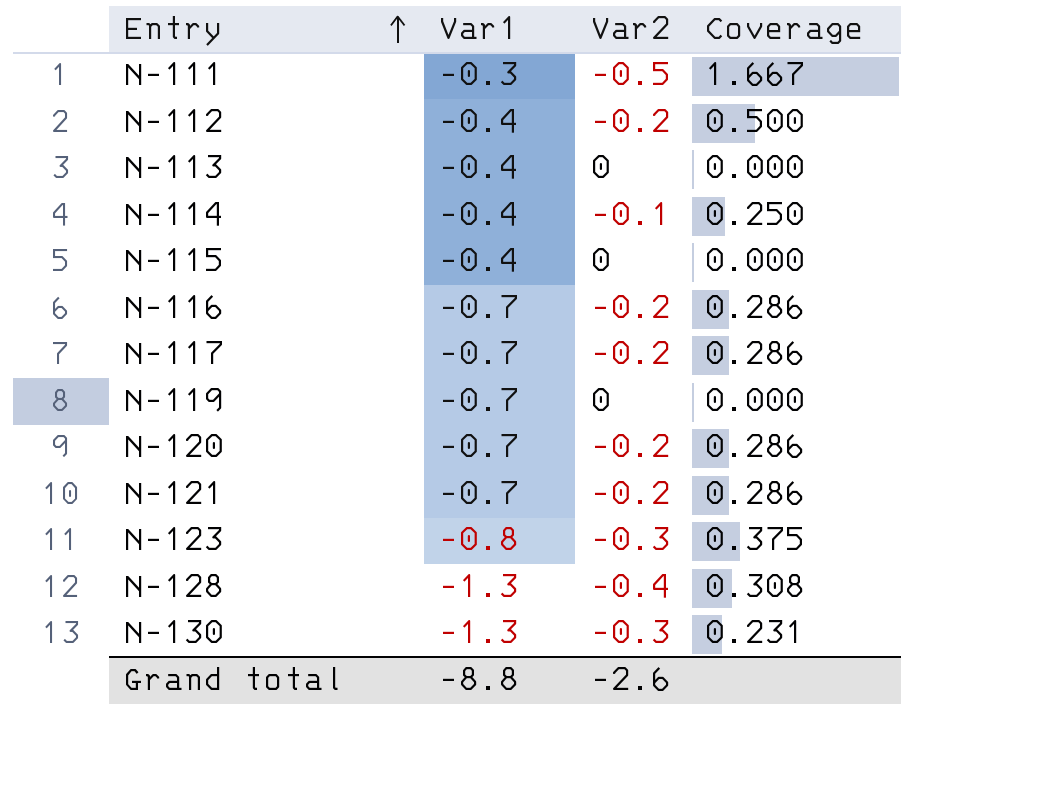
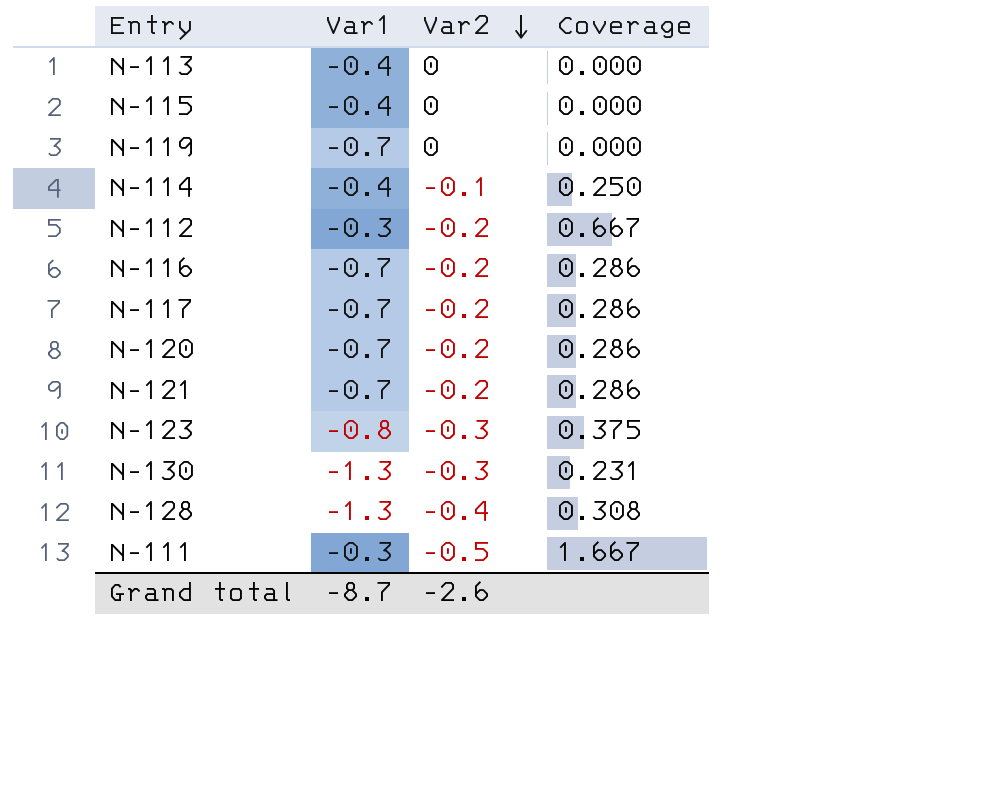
row order: Entry ascending -> Var2 descending
N-112 | Var1: -0.4 -> -0.3
N-112 | Coverage: 0.500 -> 0.667
Grand total | Var1: -8.8 -> -8.7

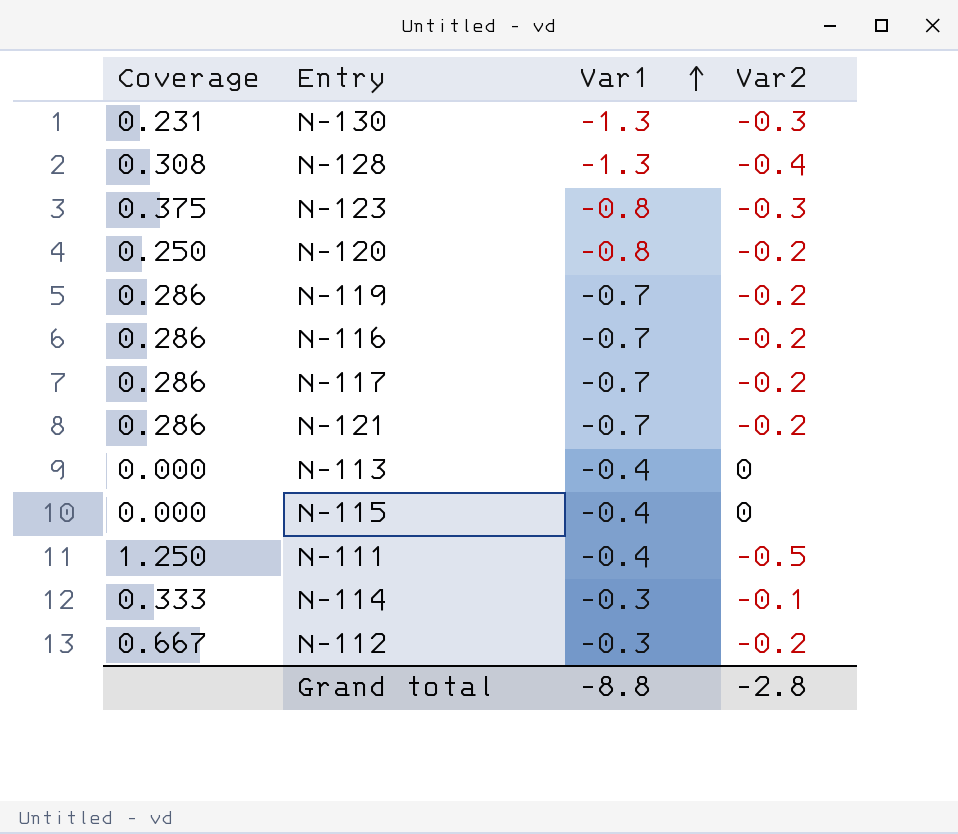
row order: Var2 descending -> Var1 ascending
column Coverage | position: 4 -> 1
N-120 | Coverage: 0.286 -> 0.250
N-120 | Var1: -0.7 -> -0.8
N-119 | Coverage: 0.000 -> 0.286
N-119 | Var2: 0 -> -0.2
N-111 | Coverage: 1.667 -> 1.250
N-111 | Var1: -0.3 -> -0.4
N-114 | Coverage: 0.250 -> 0.333
N-114 | Var1: -0.4 -> -0.3
Grand total | Var1: -8.7 -> -8.8
Grand total | Var2: -2.6 -> -2.8

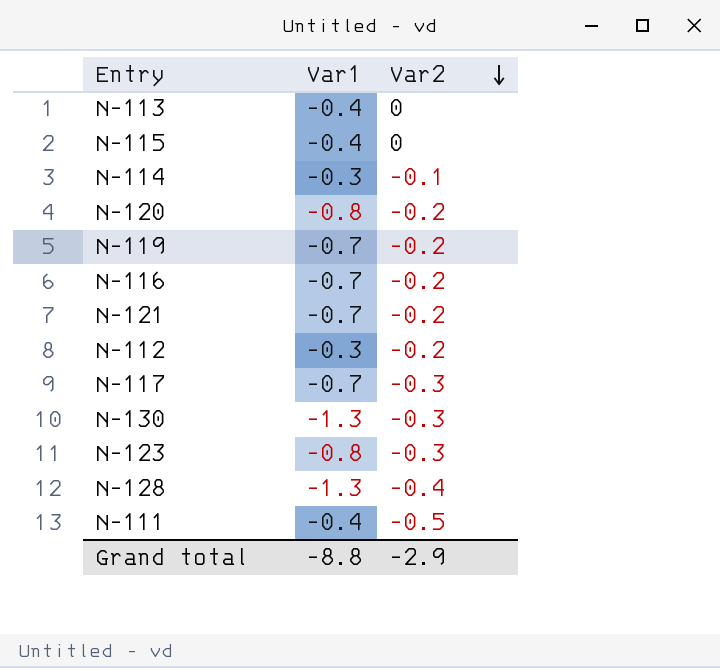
row order: Var1 ascending -> Var2 descending
column Coverage | formula: [Var2] / [Var1] -> none
N-117 | Var2: -0.2 -> -0.3
Grand total | Var2: -2.8 -> -2.9

